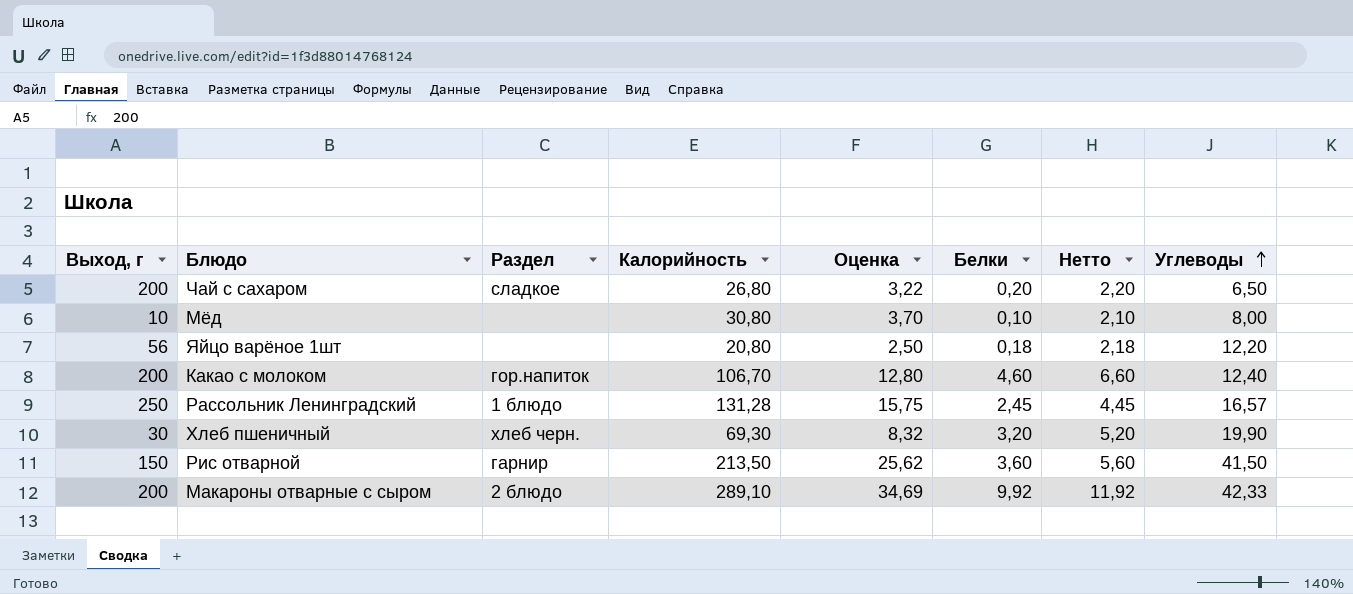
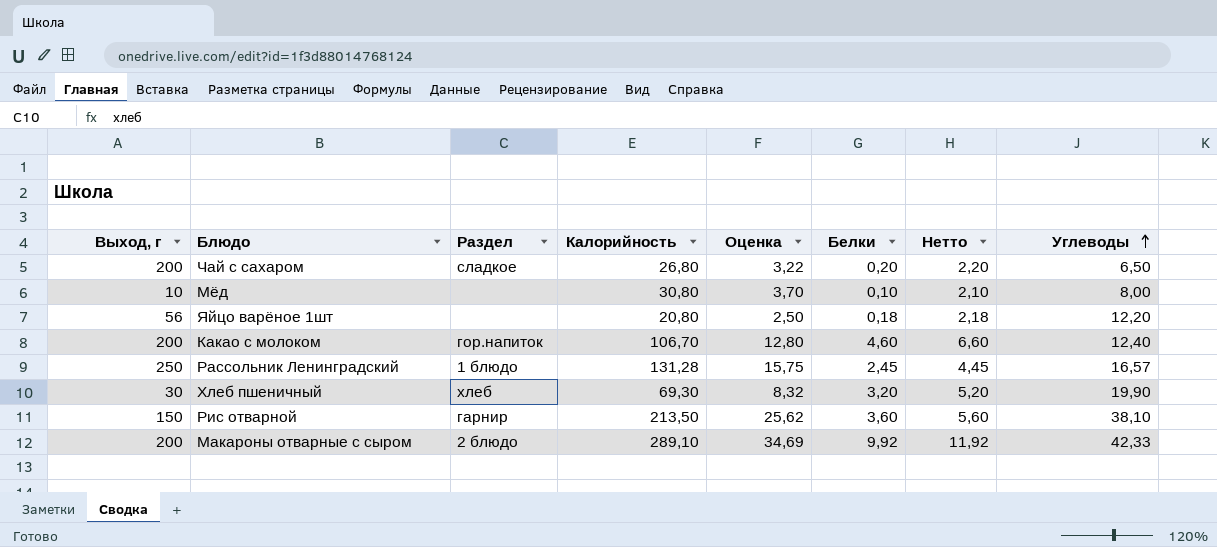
Хлеб пшеничный | Раздел: хлеб черн. -> хлеб
Рис отварной | Углеводы: 41,50 -> 38,10

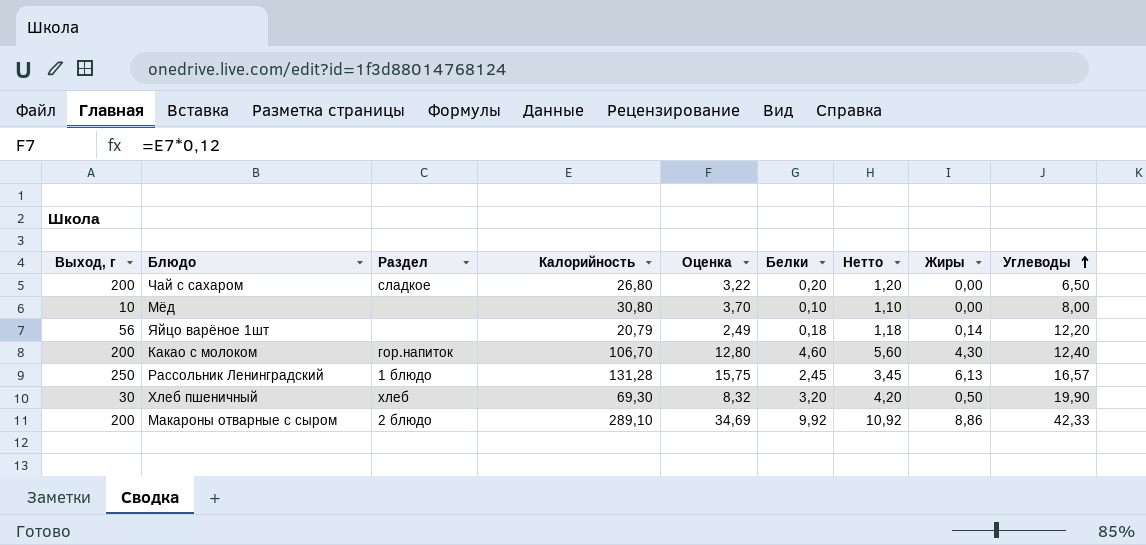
column Нетто | formula: [Белки] + 2 -> [Белки] + 1
column Жиры | position: none -> 8
row Рис отварной: 150 | гарнир | 213,50 | 25,62 | 3,60 | 5,60 | 38,10 -> none
Яйцо варёное 1шт | Калорийность: 20,80 -> 20,79
Яйцо варёное 1шт | Оценка: 2,50 -> 2,49

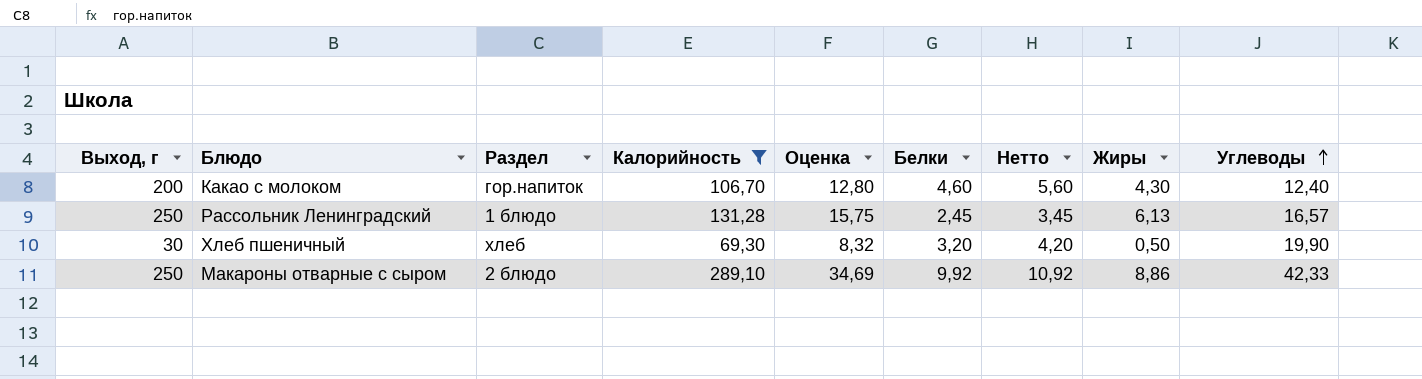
filter: none -> Калорийность >= 69,30
Макароны отварные с сыром | Выход, г: 200 -> 250

